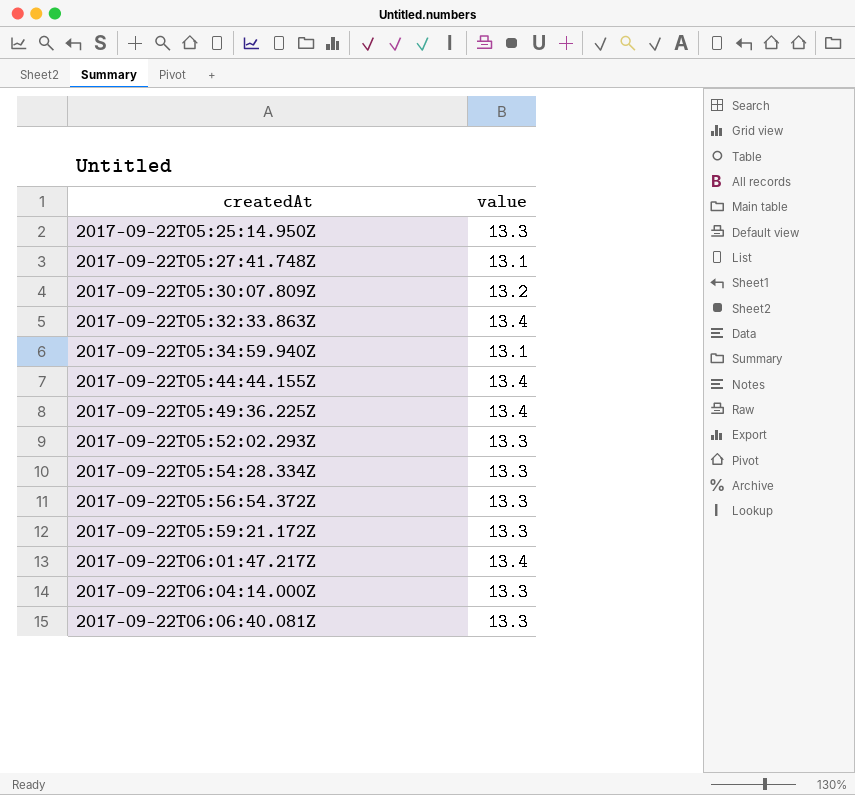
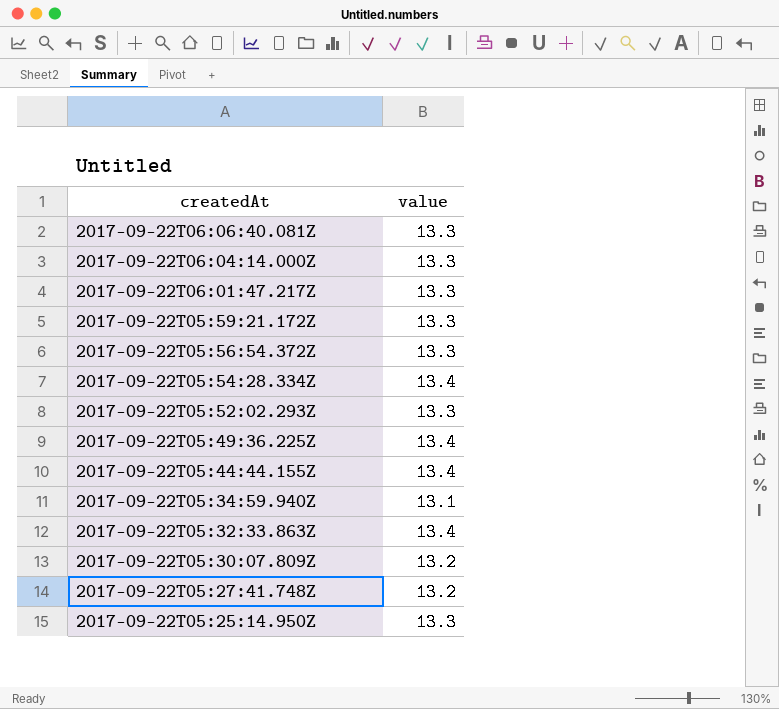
row order: createdAt ascending -> createdAt descending
2017-09-22T06:01:47.217Z | value: 13.4 -> 13.3
2017-09-22T05:54:28.334Z | value: 13.3 -> 13.4
2017-09-22T05:27:41.748Z | value: 13.1 -> 13.2

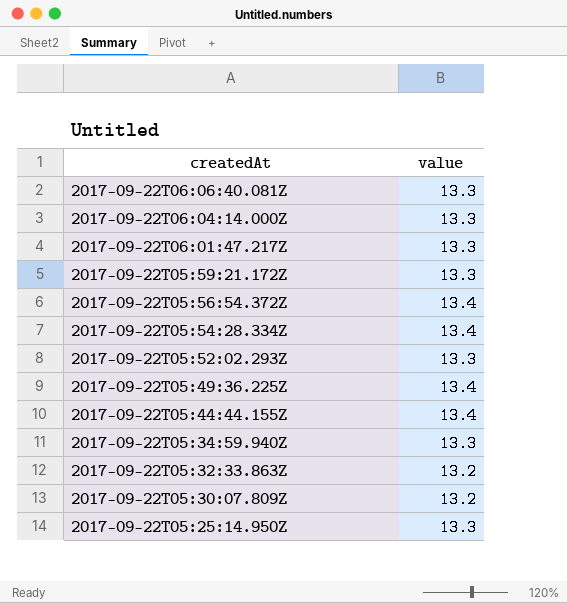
row 2017-09-22T05:27:41.748Z: 13.2 -> none
2017-09-22T05:56:54.372Z | value: 13.3 -> 13.4
2017-09-22T05:34:59.940Z | value: 13.1 -> 13.3
2017-09-22T05:32:33.863Z | value: 13.4 -> 13.2

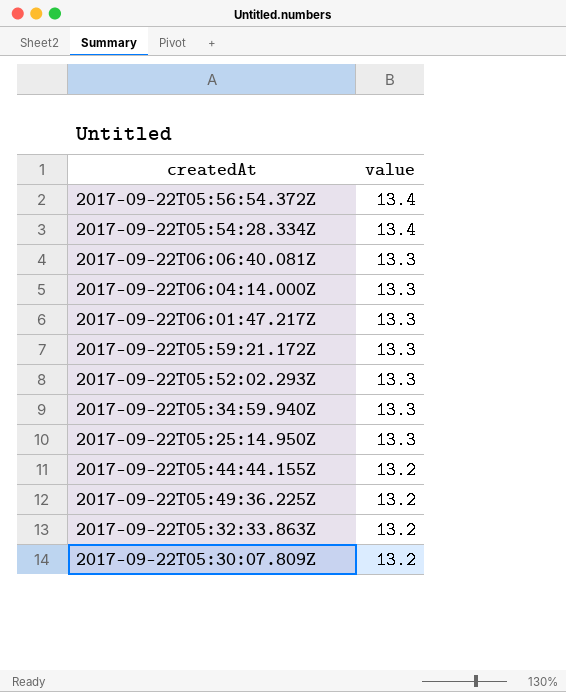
row order: createdAt descending -> value descending
2017-09-22T05:44:44.155Z | value: 13.4 -> 13.2
2017-09-22T05:49:36.225Z | value: 13.4 -> 13.2

